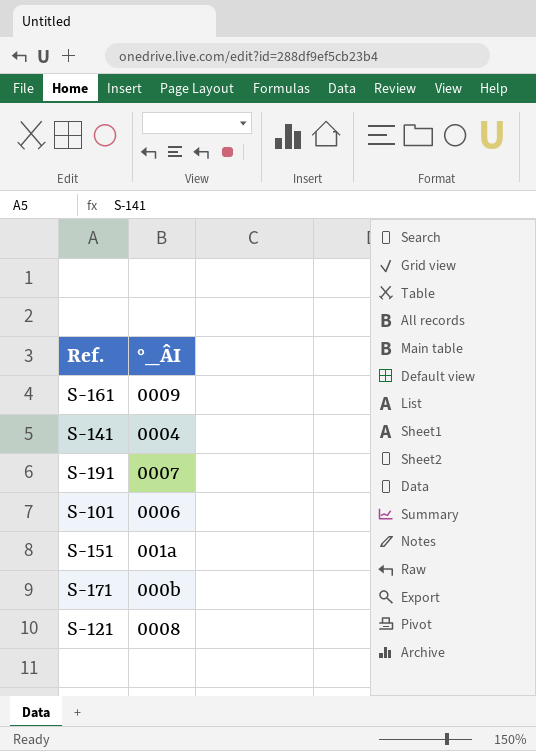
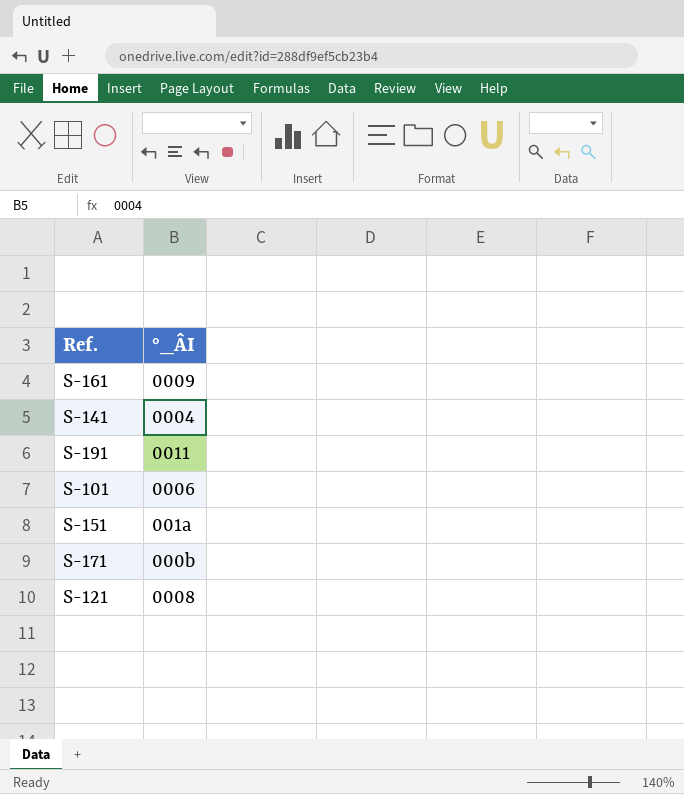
S-191 | °_ÂI: 0007 -> 0011

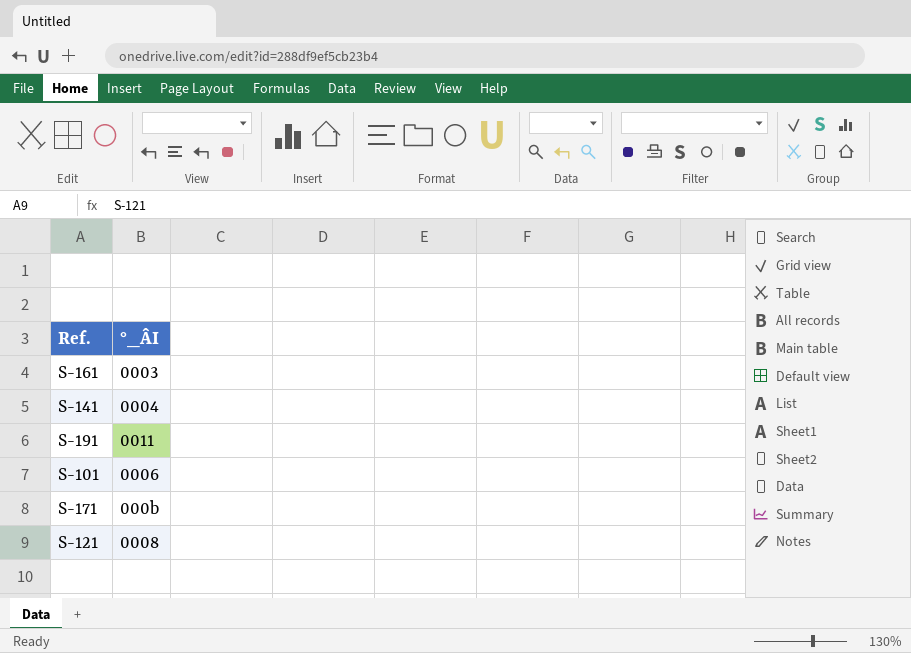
row S-151: 001a -> none
S-161 | °_ÂI: 0009 -> 0003

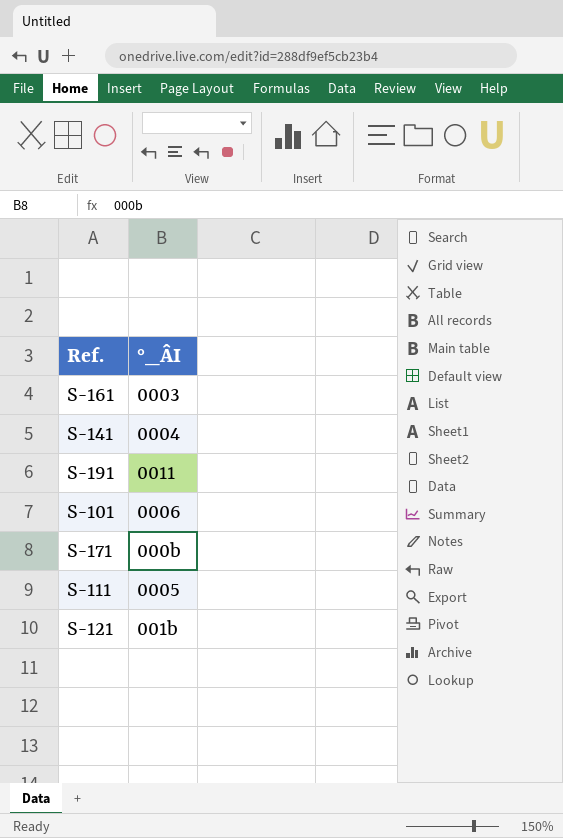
row S-111: none -> 0005
S-121 | °_ÂI: 0008 -> 001b

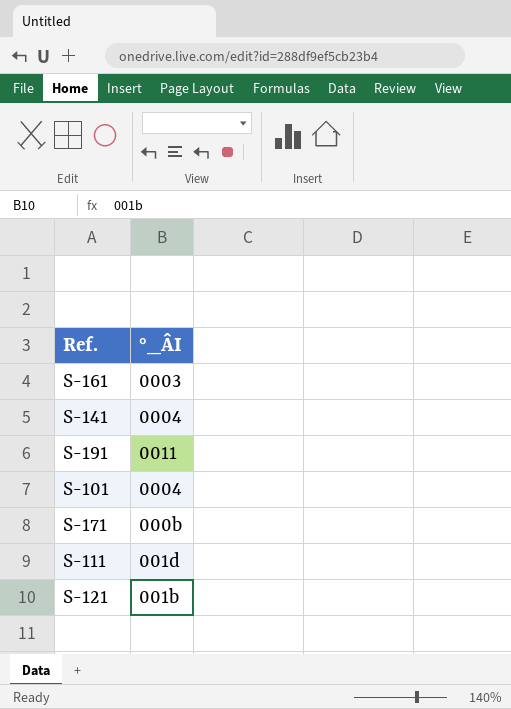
S-101 | °_ÂI: 0006 -> 0004
S-111 | °_ÂI: 0005 -> 001d

